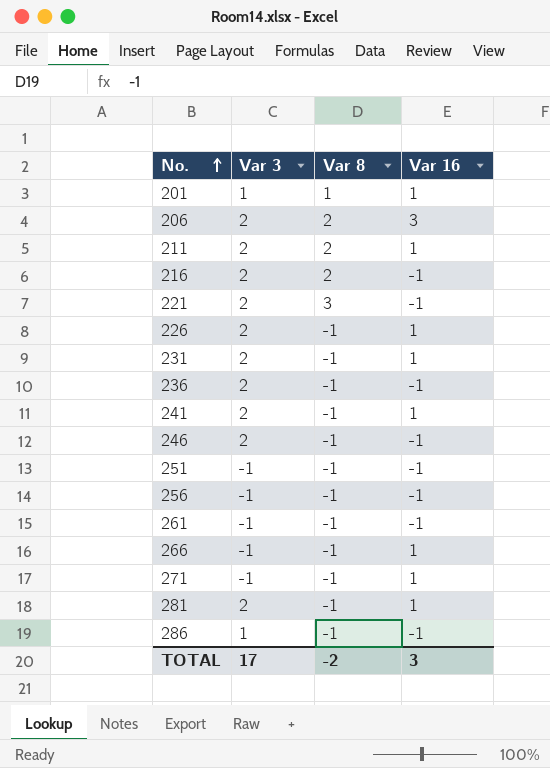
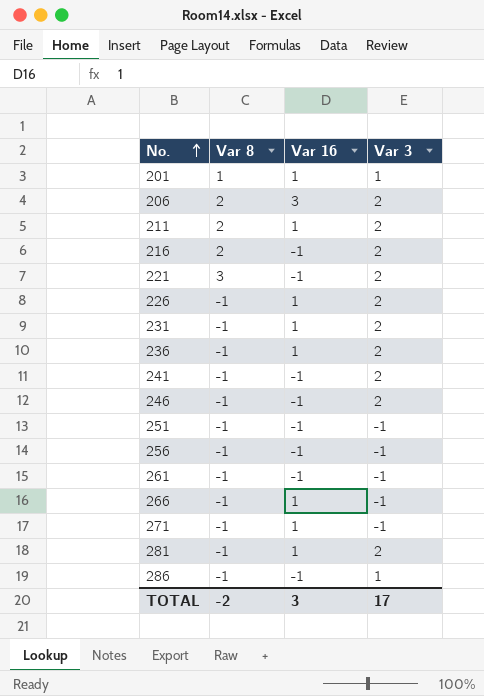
column Var 3 | position: 2 -> 4
236 | Var 16: -1 -> 1
241 | Var 16: 1 -> -1

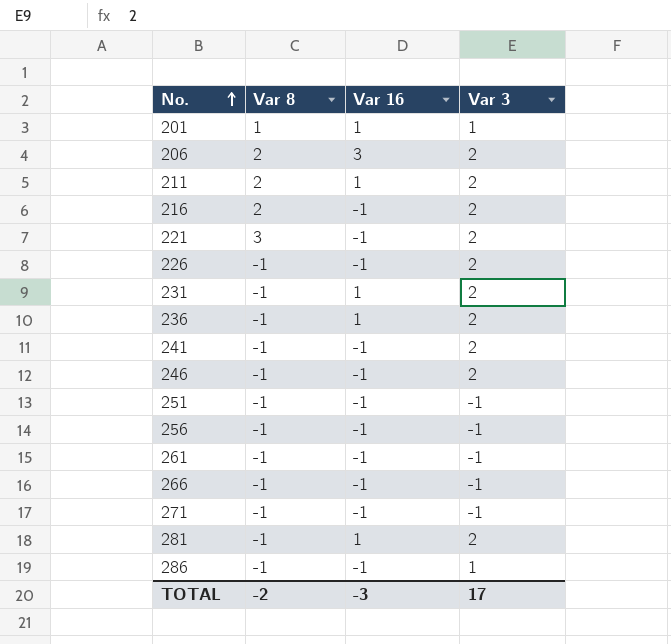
226 | Var 16: 1 -> -1
266 | Var 16: 1 -> -1
271 | Var 16: 1 -> -1
TOTAL | Var 16: 3 -> -3

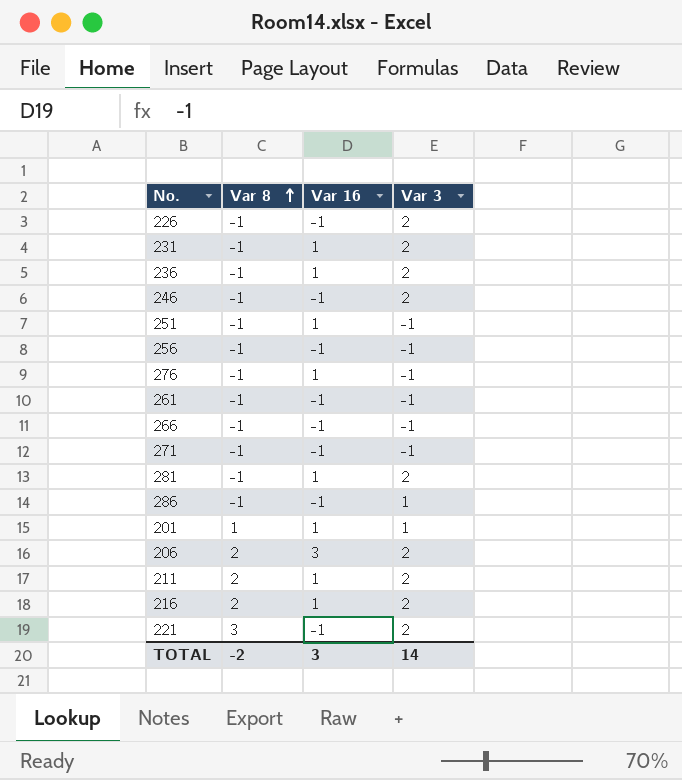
row order: No. ascending -> Var 8 ascending
row 241: -1 | -1 | 2 -> none
251 | Var 16: -1 -> 1
row 276: none -> -1 | 1 | -1
216 | Var 16: -1 -> 1
TOTAL | Var 16: -3 -> 3
TOTAL | Var 3: 17 -> 14

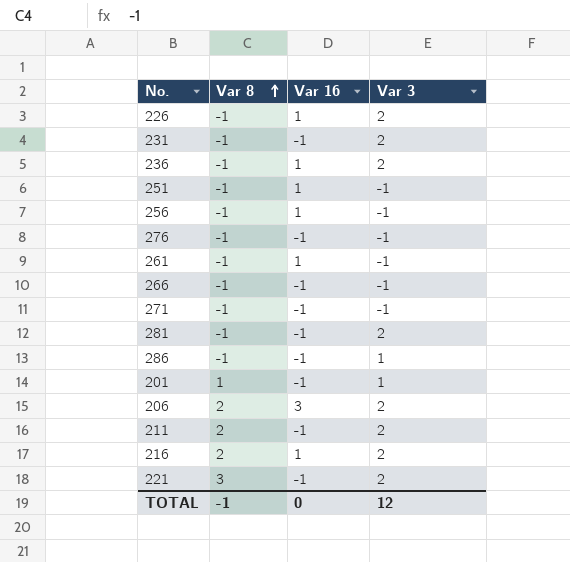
row 246: -1 | -1 | 2 -> none
226 | Var 16: -1 -> 1
231 | Var 16: 1 -> -1
256 | Var 16: -1 -> 1
276 | Var 16: 1 -> -1
261 | Var 16: -1 -> 1
281 | Var 16: 1 -> -1
201 | Var 16: 1 -> -1
211 | Var 16: 1 -> -1
TOTAL | Var 8: -2 -> -1
TOTAL | Var 16: 3 -> 0
TOTAL | Var 3: 14 -> 12

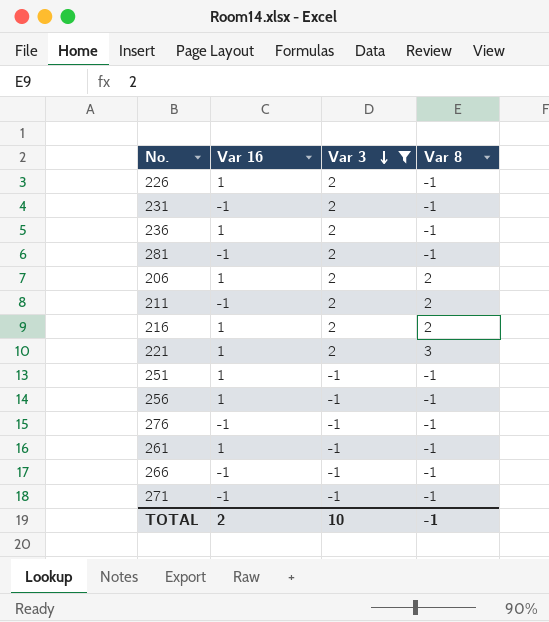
filter: none -> Var 3 != 1
row order: Var 8 ascending -> Var 3 descending
column Var 8 | position: 2 -> 4
206 | Var 16: 3 -> 1
221 | Var 16: -1 -> 1
TOTAL | Var 16: 0 -> 2
TOTAL | Var 3: 12 -> 10

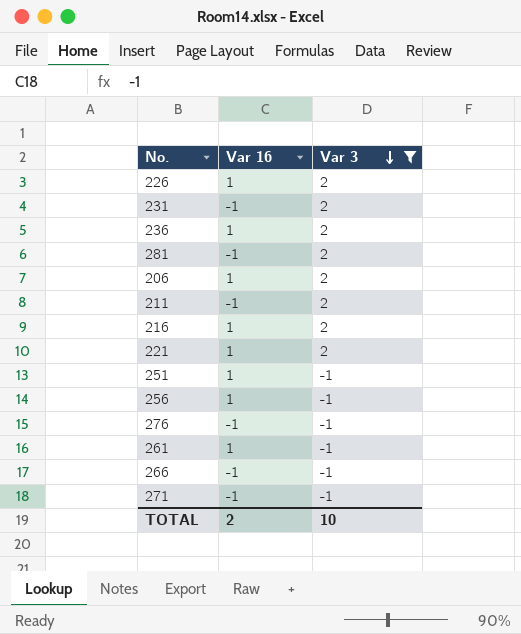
column Var 8 | position: 4 -> none

